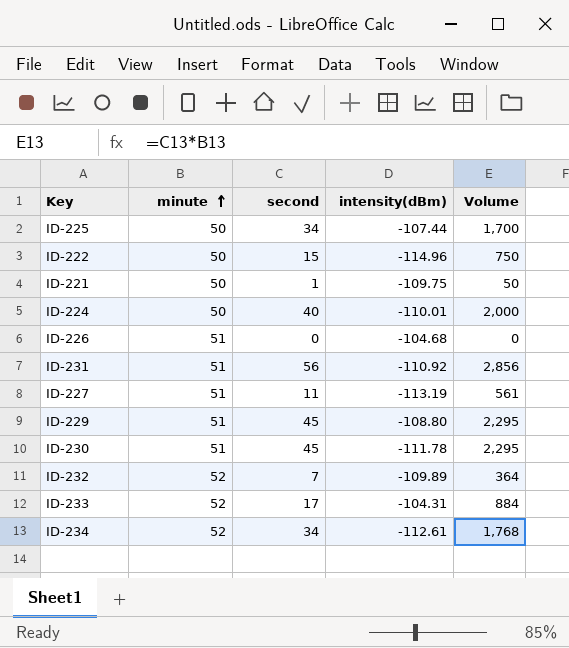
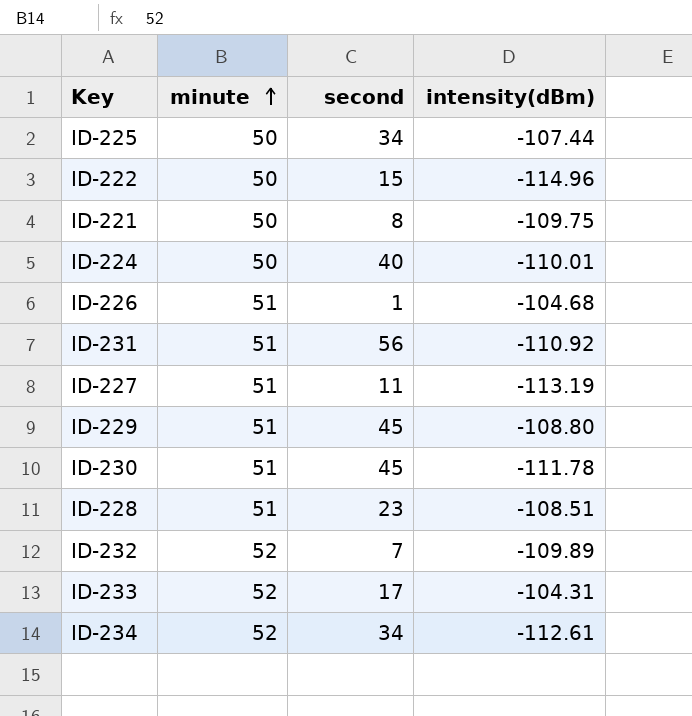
column Volume | formula: [minute] * [second] -> none
ID-221 | second: 1 -> 8
ID-226 | second: 0 -> 1
row ID-228: none -> 51 | 23 | -108.51

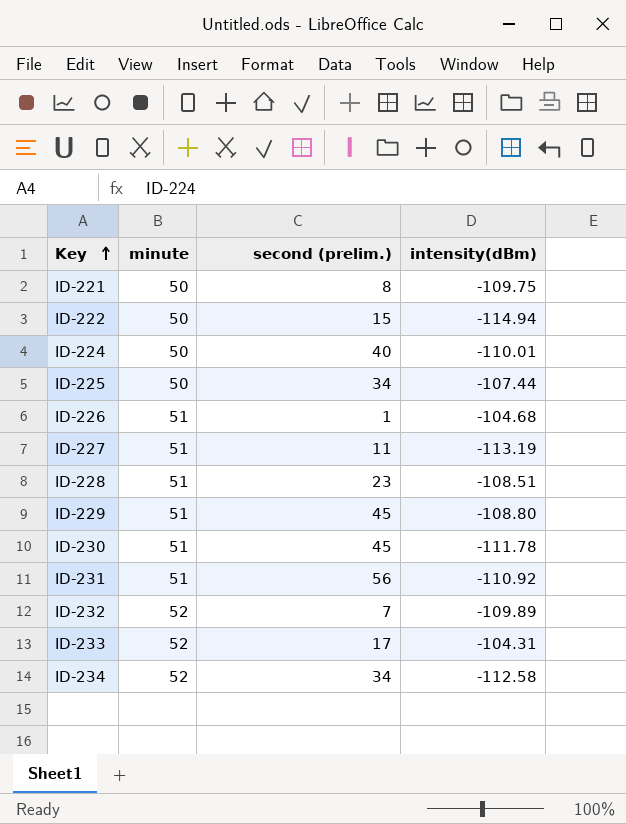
row order: minute ascending -> Key ascending
column name: second -> second (prelim.)
ID-222 | intensity(dBm): -114.96 -> -114.94
ID-234 | intensity(dBm): -112.61 -> -112.58

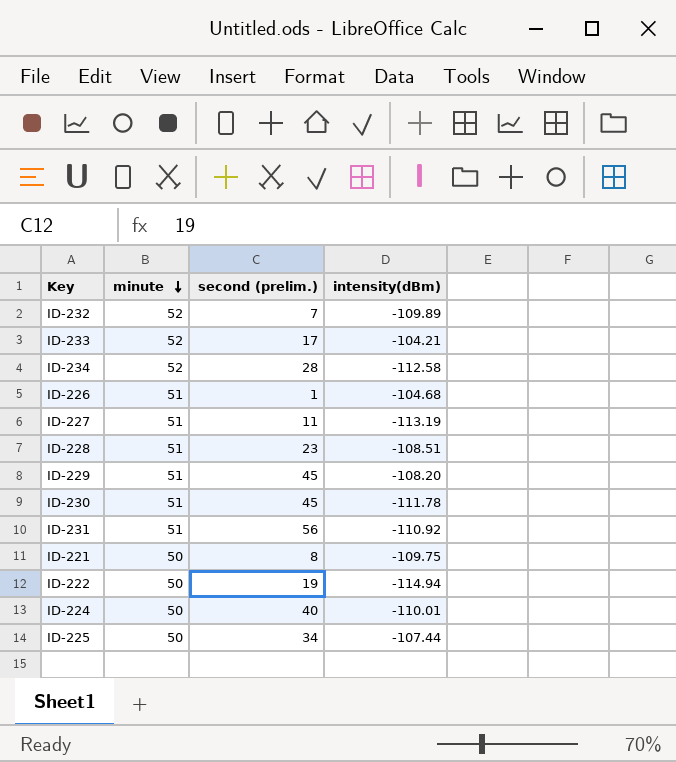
row order: Key ascending -> minute descending
ID-233 | intensity(dBm): -104.31 -> -104.21
ID-234 | second (prelim.): 34 -> 28
ID-229 | intensity(dBm): -108.80 -> -108.20
ID-222 | second (prelim.): 15 -> 19

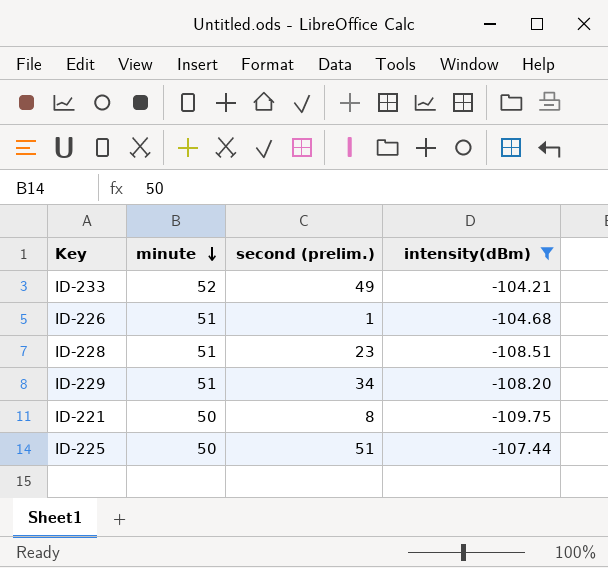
filter: none -> intensity(dBm) >= -109.75
ID-233 | second (prelim.): 17 -> 49
ID-229 | second (prelim.): 45 -> 34
ID-225 | second (prelim.): 34 -> 51

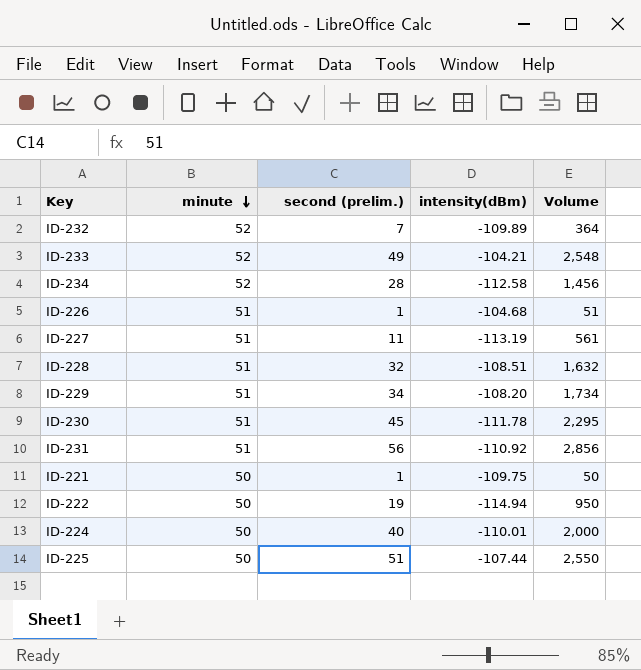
filter: intensity(dBm) >= -109.75 -> none
column Volume | formula: none -> [minute] * [second (prelim.)]
ID-228 | second (prelim.): 23 -> 32
ID-221 | second (prelim.): 8 -> 1

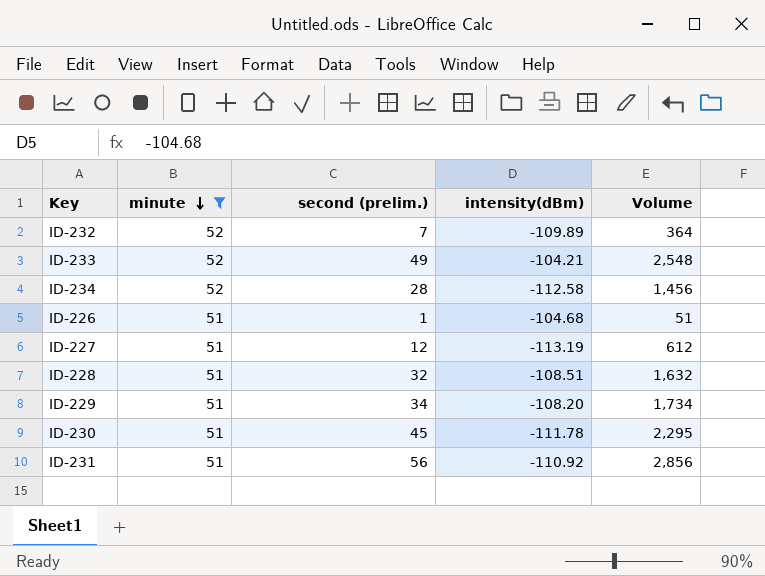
filter: none -> minute != 50
ID-227 | second (prelim.): 11 -> 12
ID-227 | Volume: 561 -> 612

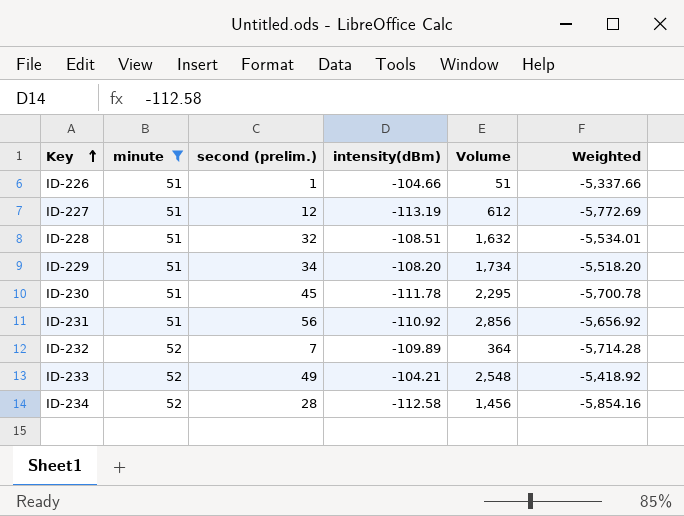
row order: minute descending -> Key ascending
column Weighted | formula: none -> [minute] * [intensity(dBm)]
ID-226 | intensity(dBm): -104.68 -> -104.66

